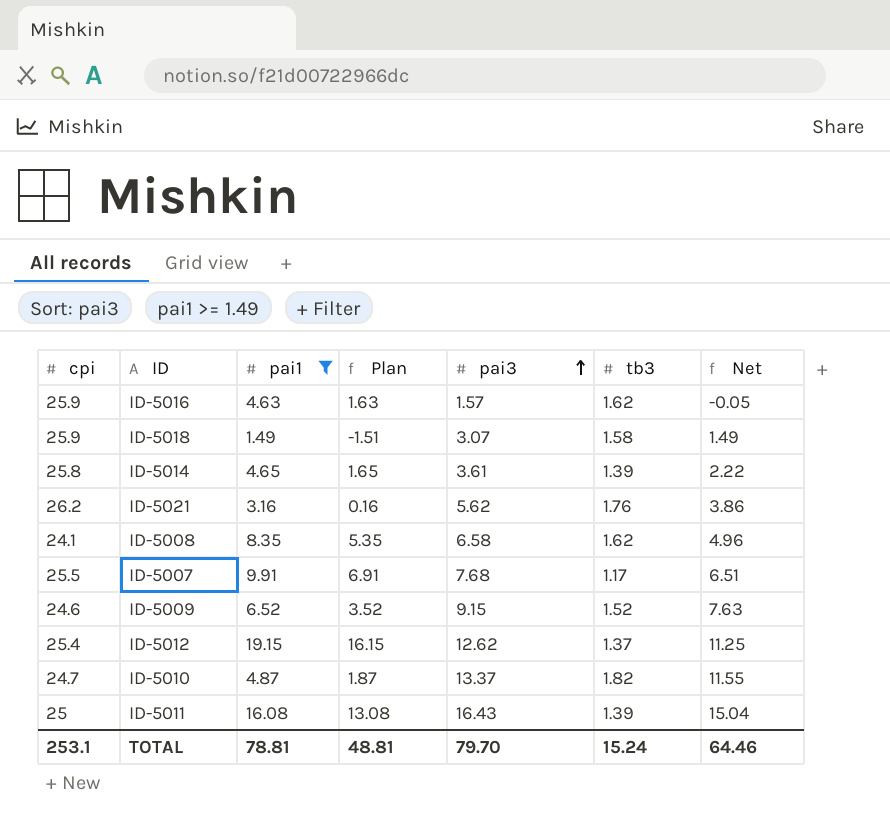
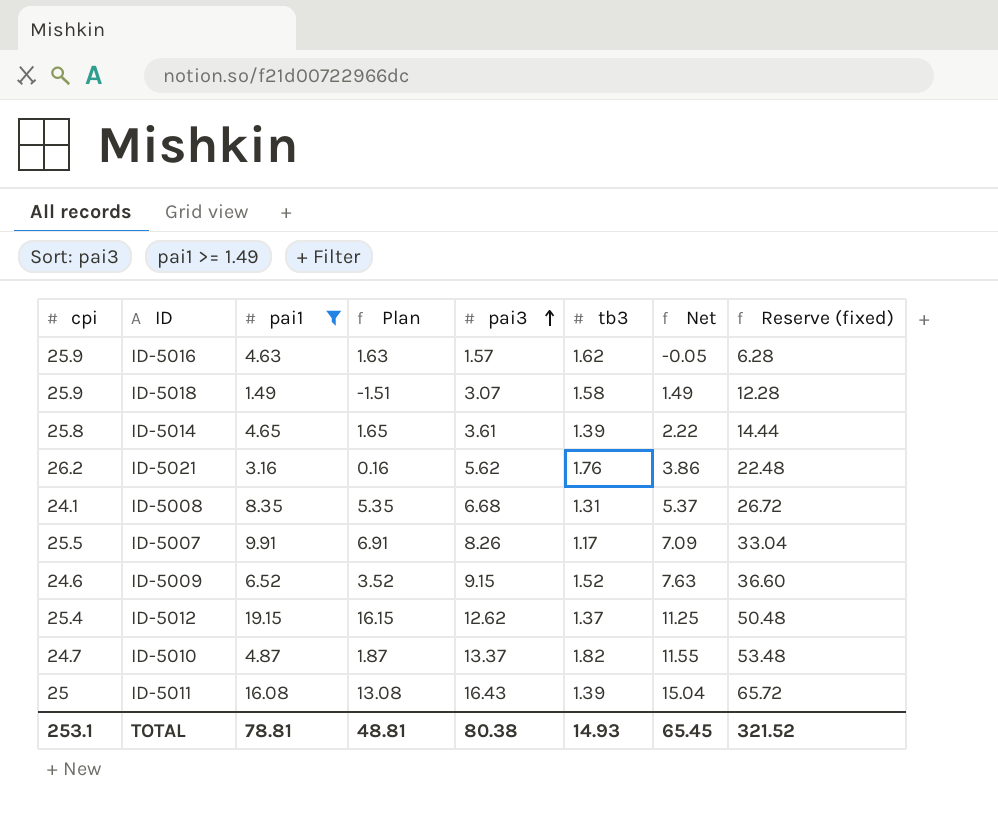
column Reserve (fixed) | formula: none -> [pai3] * 4
ID-5008 | pai3: 6.58 -> 6.68
ID-5008 | tb3: 1.62 -> 1.31
ID-5008 | Net: 4.96 -> 5.37
ID-5007 | pai3: 7.68 -> 8.26
ID-5007 | Net: 6.51 -> 7.09
TOTAL | pai3: 79.70 -> 80.38
TOTAL | tb3: 15.24 -> 14.93
TOTAL | Net: 64.46 -> 65.45

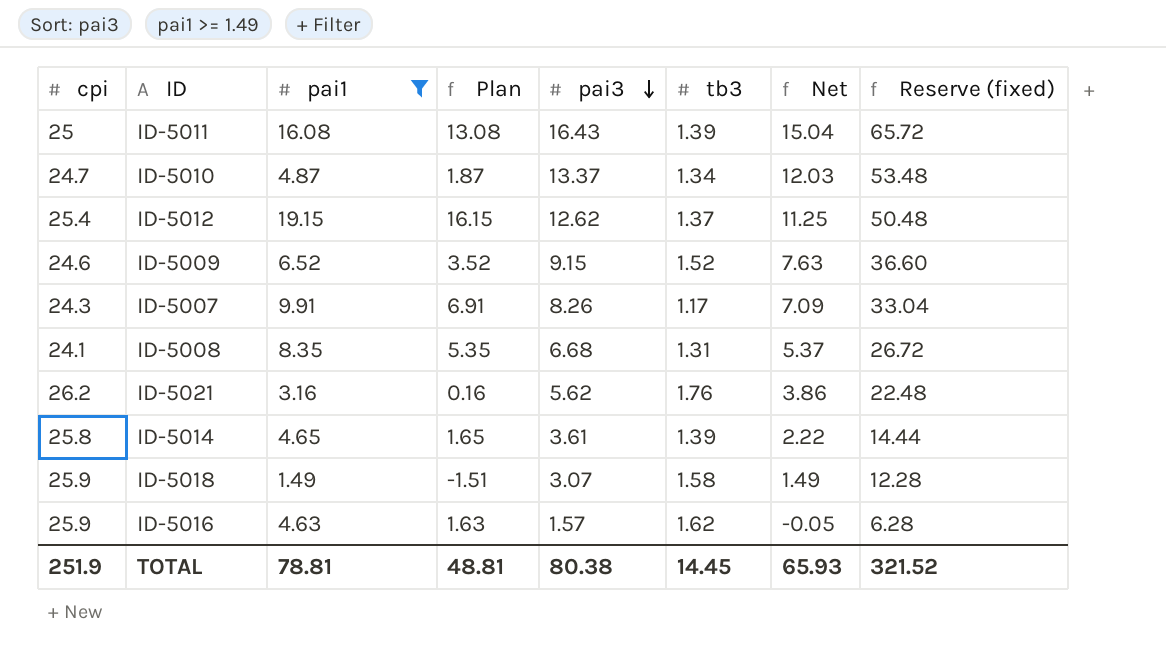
row order: pai3 ascending -> pai3 descending
ID-5010 | tb3: 1.82 -> 1.34
ID-5010 | Net: 11.55 -> 12.03
ID-5007 | cpi: 25.5 -> 24.3
TOTAL | cpi: 253.1 -> 251.9
TOTAL | tb3: 14.93 -> 14.45
TOTAL | Net: 65.45 -> 65.93

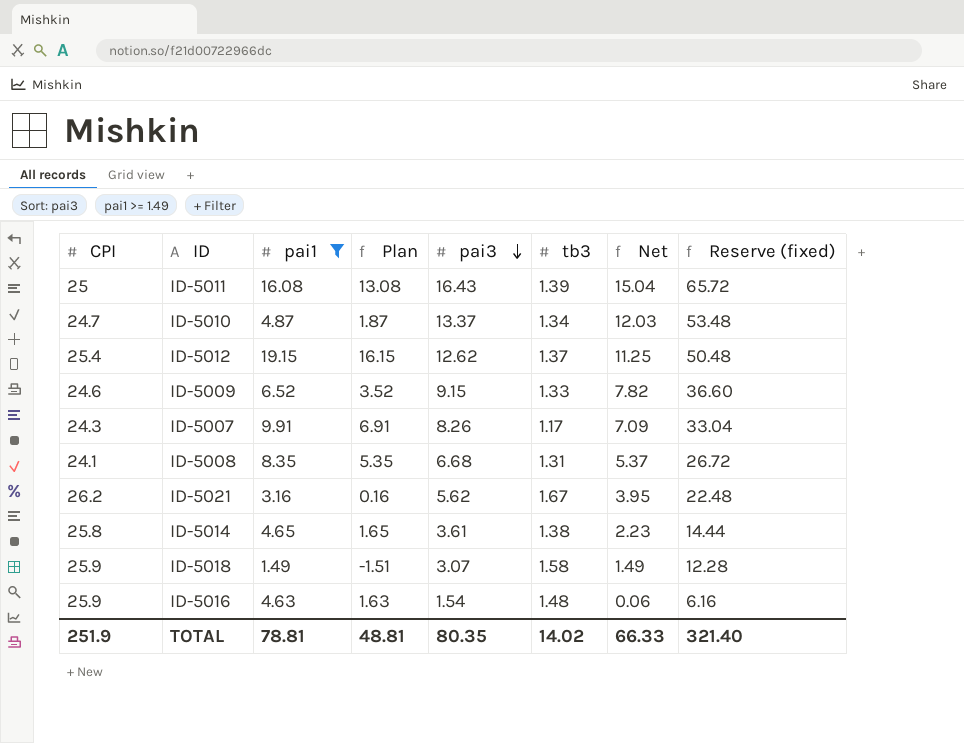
column name: cpi -> CPI
ID-5009 | tb3: 1.52 -> 1.33
ID-5009 | Net: 7.63 -> 7.82
ID-5021 | tb3: 1.76 -> 1.67
ID-5021 | Net: 3.86 -> 3.95
ID-5014 | tb3: 1.39 -> 1.38
ID-5014 | Net: 2.22 -> 2.23
ID-5016 | pai3: 1.57 -> 1.54
ID-5016 | tb3: 1.62 -> 1.48
ID-5016 | Net: -0.05 -> 0.06
ID-5016 | Reserve (fixed): 6.28 -> 6.16
TOTAL | pai3: 80.38 -> 80.35
TOTAL | tb3: 14.45 -> 14.02
TOTAL | Net: 65.93 -> 66.33
TOTAL | Reserve (fixed): 321.52 -> 321.40

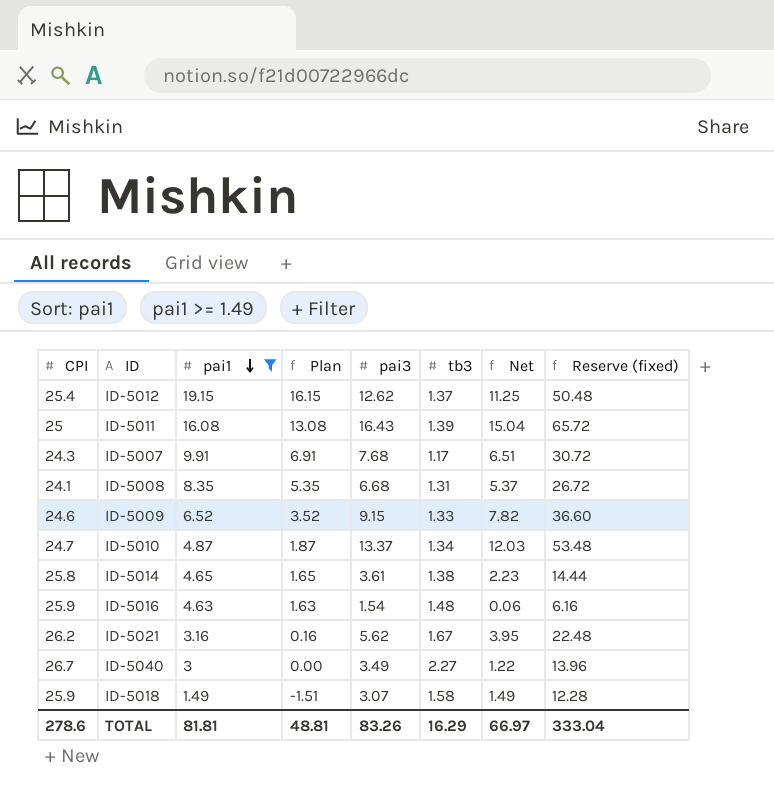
row order: pai3 descending -> pai1 descending
ID-5007 | pai3: 8.26 -> 7.68
ID-5007 | Net: 7.09 -> 6.51
ID-5007 | Reserve (fixed): 33.04 -> 30.72
row ID-5040: none -> 26.7 | 3 | 0.00 | 3.49 | 2.27 | 1.22 | 13.96
TOTAL | CPI: 251.9 -> 278.6
TOTAL | pai1: 78.81 -> 81.81
TOTAL | pai3: 80.35 -> 83.26
TOTAL | tb3: 14.02 -> 16.29
TOTAL | Net: 66.33 -> 66.97
TOTAL | Reserve (fixed): 321.40 -> 333.04

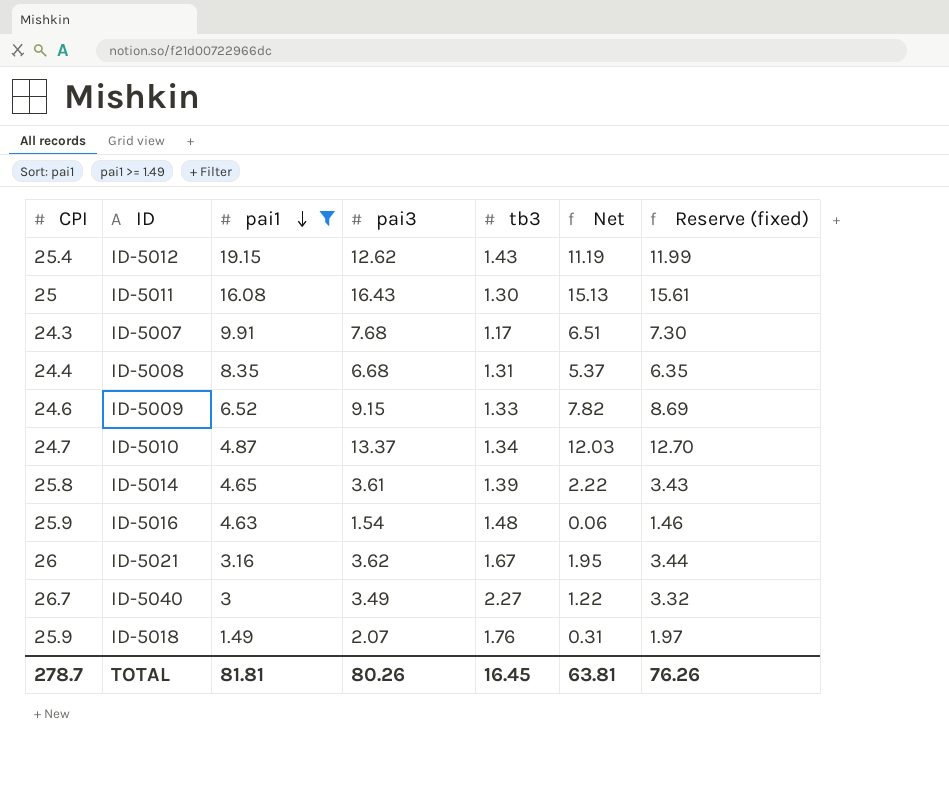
column Plan | formula: [pai1] - 3 -> none
column Reserve (fixed) | formula: [pai3] * 4 -> [pai3] * 0.95
ID-5012 | tb3: 1.37 -> 1.43
ID-5012 | Net: 11.25 -> 11.19
ID-5011 | tb3: 1.39 -> 1.30
ID-5011 | Net: 15.04 -> 15.13
ID-5008 | CPI: 24.1 -> 24.4
ID-5014 | tb3: 1.38 -> 1.39
ID-5014 | Net: 2.23 -> 2.22
ID-5021 | CPI: 26.2 -> 26
ID-5021 | pai3: 5.62 -> 3.62
ID-5021 | Net: 3.95 -> 1.95
ID-5018 | pai3: 3.07 -> 2.07
ID-5018 | tb3: 1.58 -> 1.76
ID-5018 | Net: 1.49 -> 0.31
TOTAL | CPI: 278.6 -> 278.7
TOTAL | pai3: 83.26 -> 80.26
TOTAL | tb3: 16.29 -> 16.45
TOTAL | Net: 66.97 -> 63.81
TOTAL | Reserve (fixed): 333.04 -> 76.26

